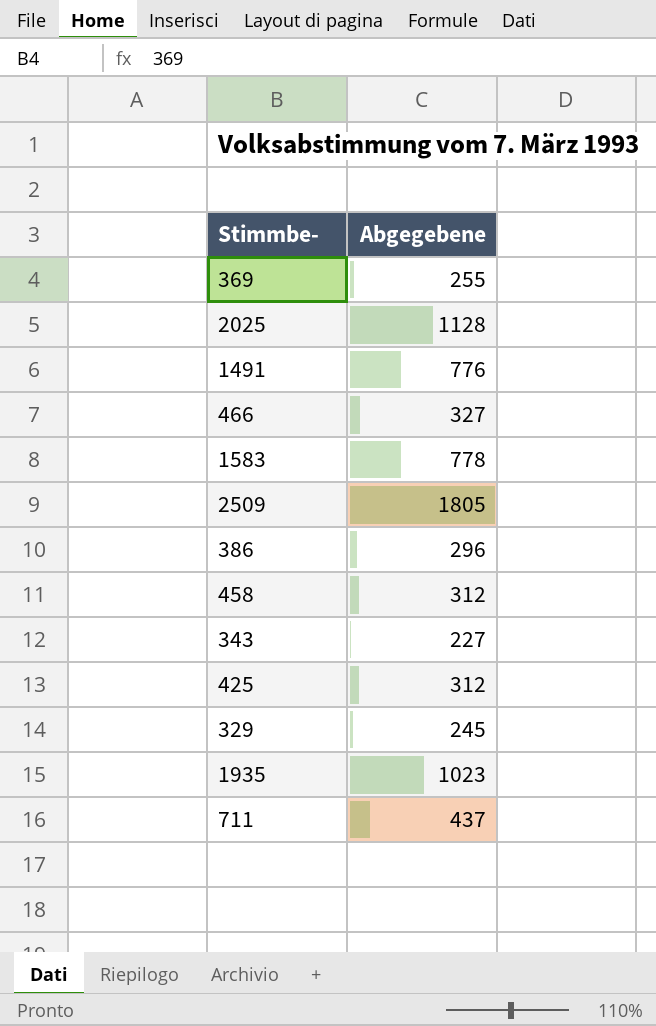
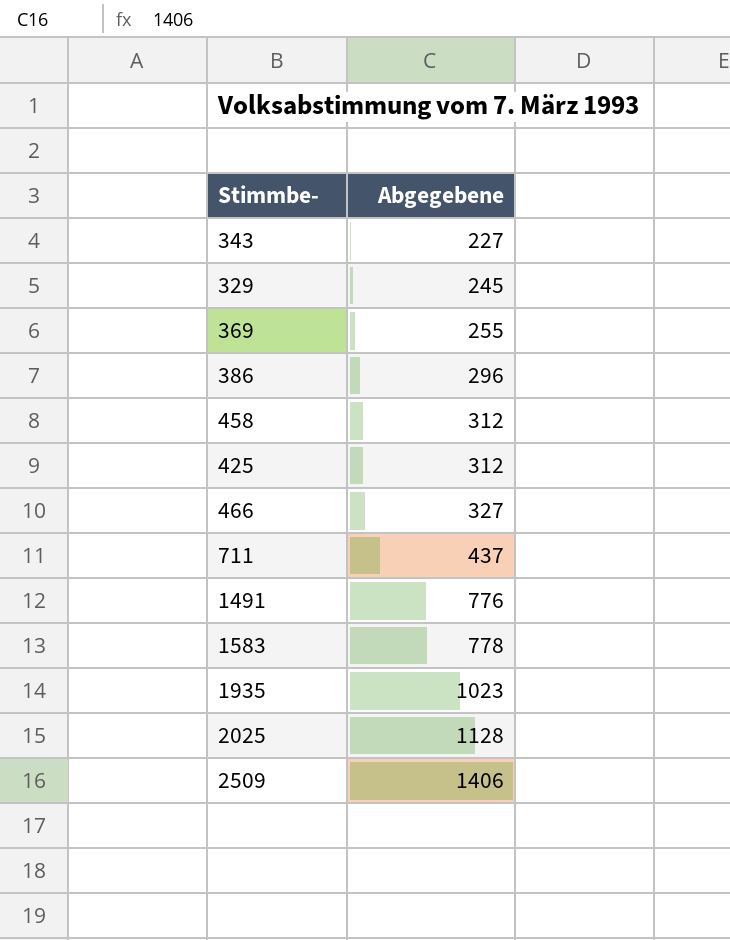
row order: none -> Abgegebene ascending
2509 | Abgegebene: 1805 -> 1406

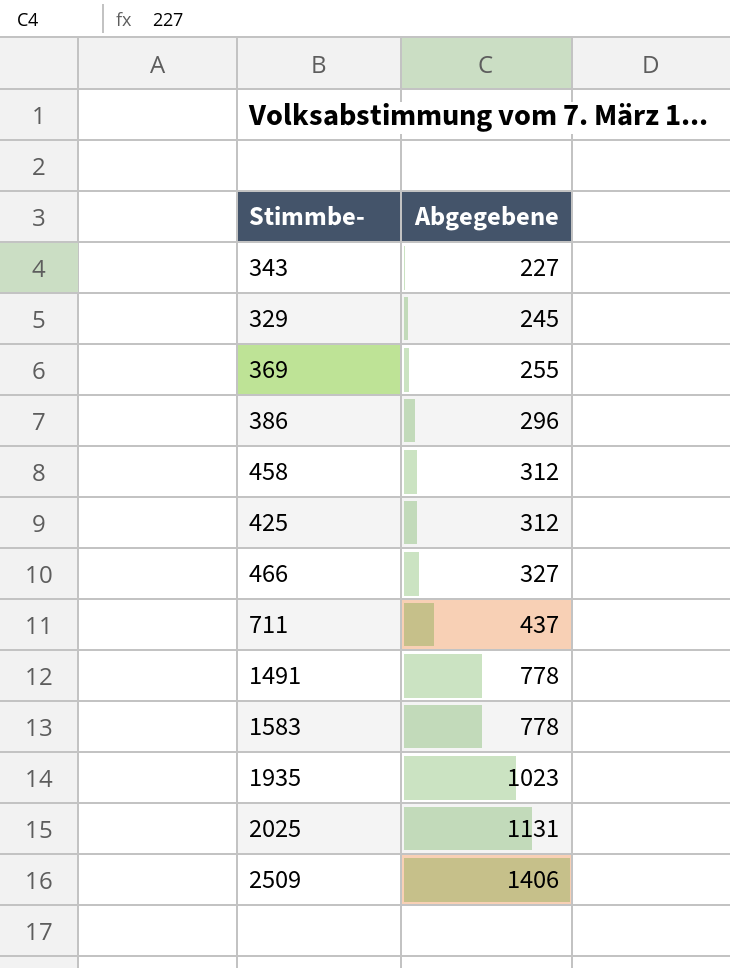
1491 | Abgegebene: 776 -> 778
2025 | Abgegebene: 1128 -> 1131

